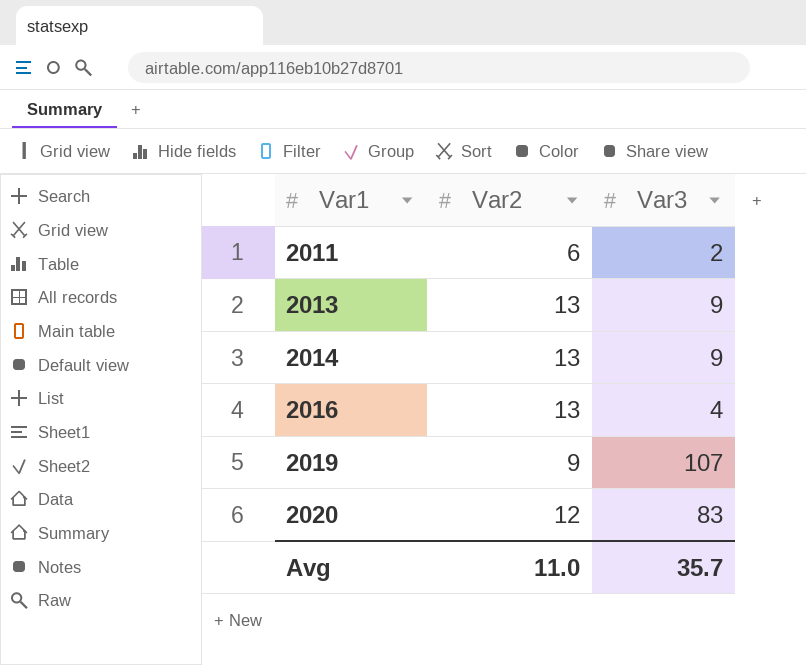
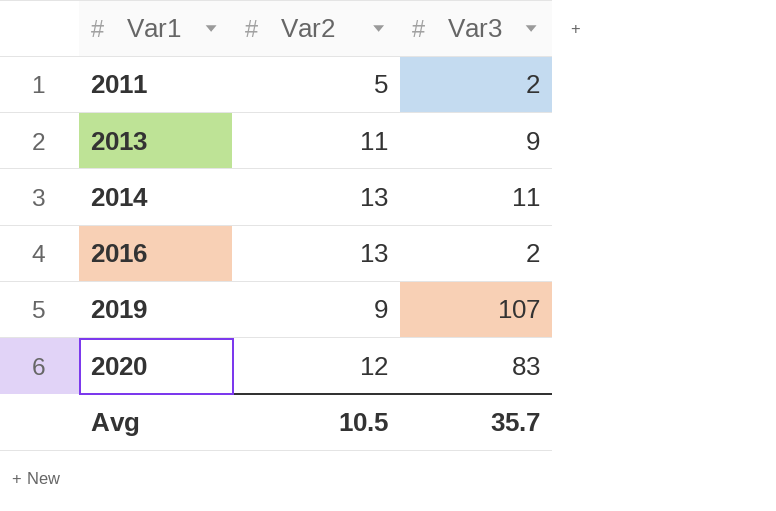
2011 | Var2: 6 -> 5
2013 | Var2: 13 -> 11
2014 | Var3: 9 -> 11
2016 | Var3: 4 -> 2
Avg | Var2: 11.0 -> 10.5

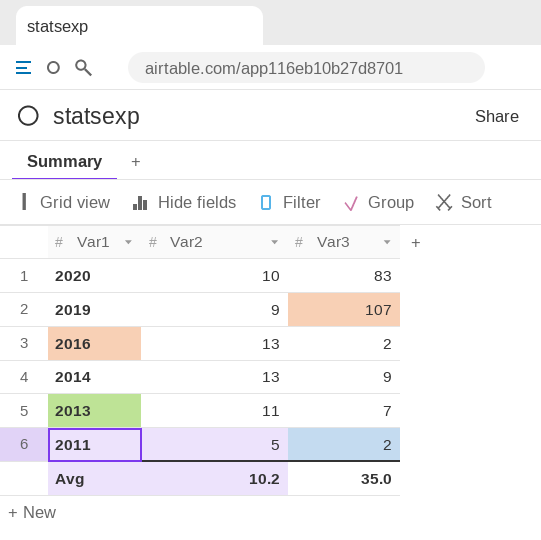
row order: Var1 ascending -> Var1 descending
2020 | Var2: 12 -> 10
2014 | Var3: 11 -> 9
2013 | Var3: 9 -> 7
Avg | Var2: 10.5 -> 10.2
Avg | Var3: 35.7 -> 35.0

